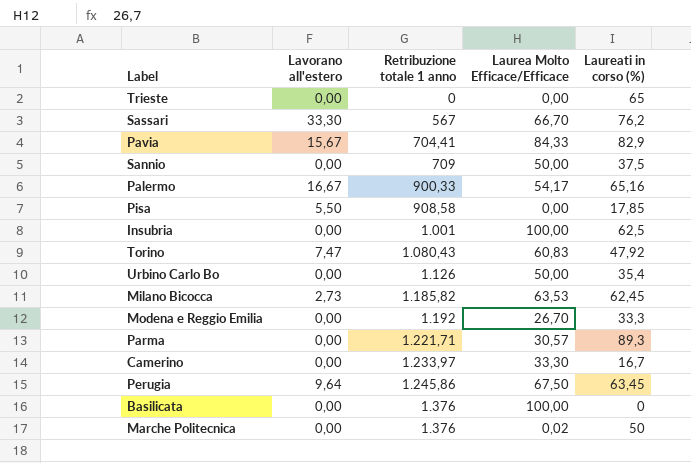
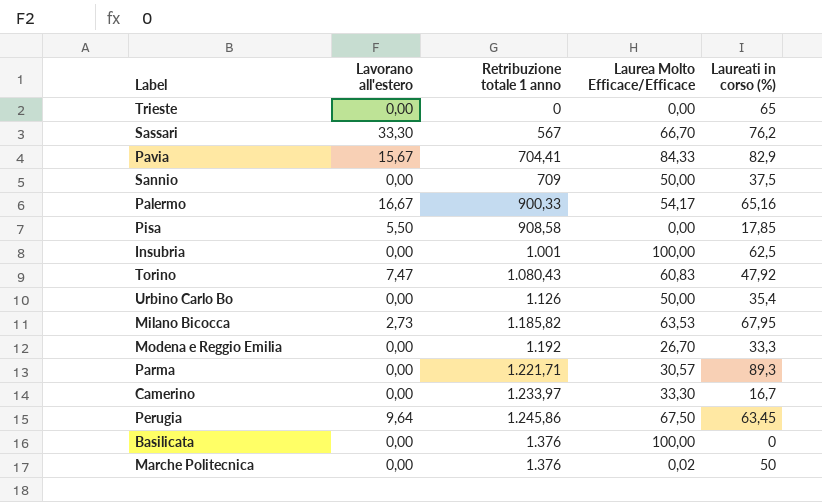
Milano Bicocca | Laureati in corso (%): 62,45 -> 67,95

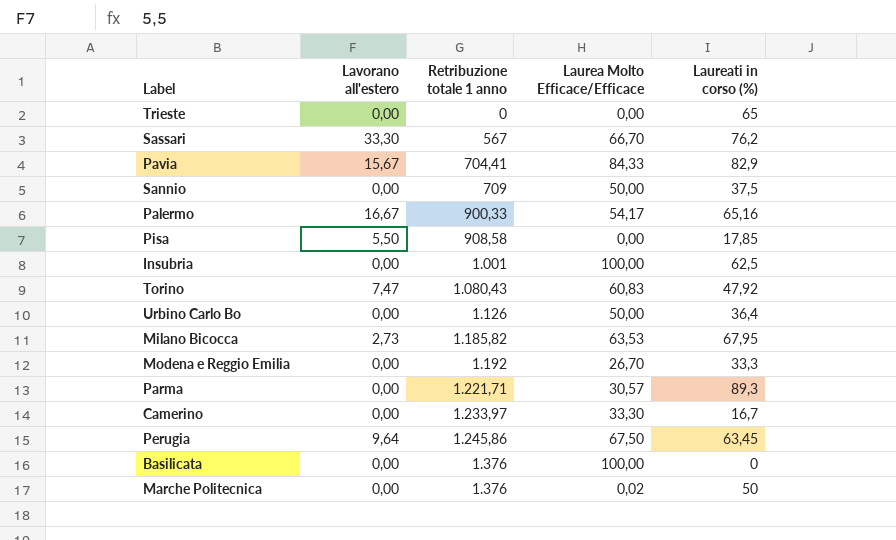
Urbino Carlo Bo | Laureati in corso (%): 35,4 -> 36,4

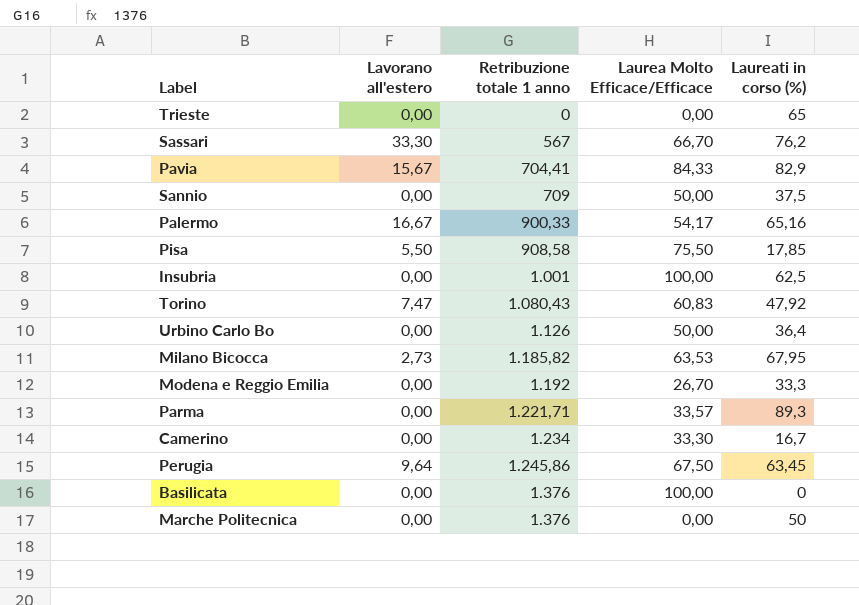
Pisa | Laurea Molto Efficace/Efficace: 0,00 -> 75,50
Parma | Laurea Molto Efficace/Efficace: 30,57 -> 33,57
Camerino | Retribuzione totale 1 anno: 1.233,97 -> 1.234
Marche Politecnica | Laurea Molto Efficace/Efficace: 0,02 -> 0,00

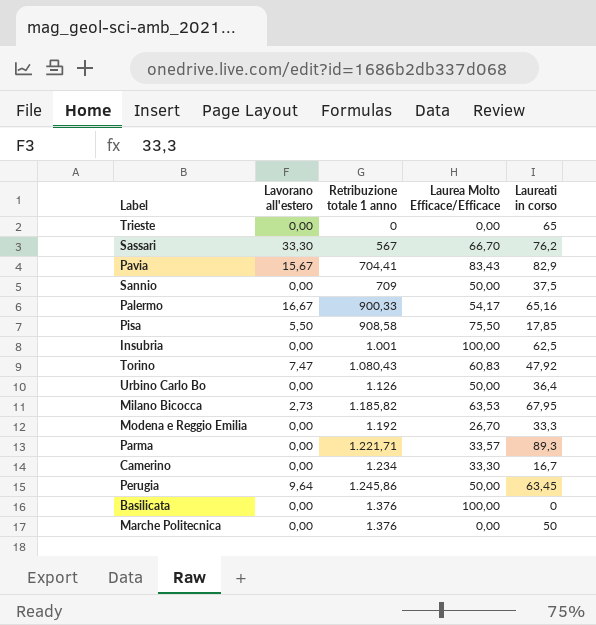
column name: Laureati in corso (%) -> Laureati in corso
Pavia | Laurea Molto Efficace/Efficace: 84,33 -> 83,43
Perugia | Laurea Molto Efficace/Efficace: 67,50 -> 50,00

